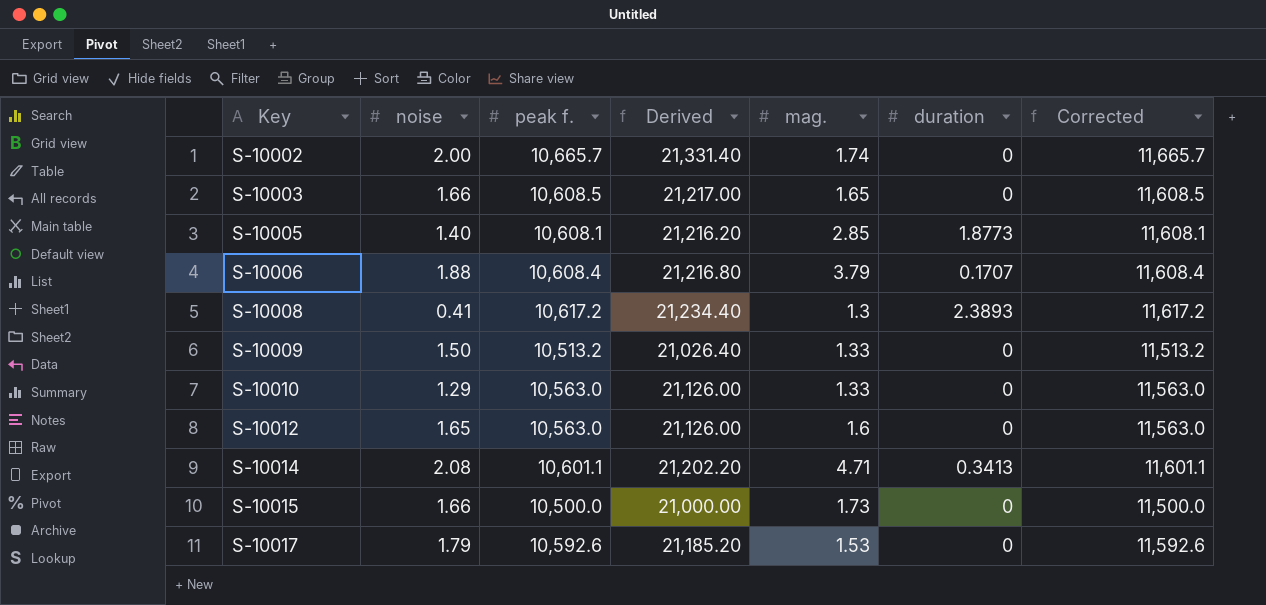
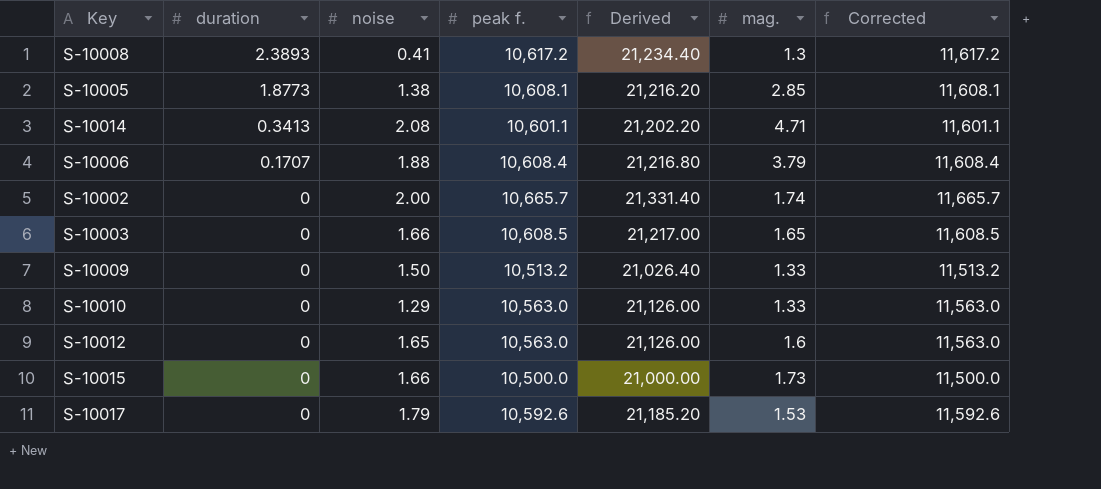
row order: Key ascending -> duration descending
column duration | position: 6 -> 2
S-10005 | noise: 1.40 -> 1.38

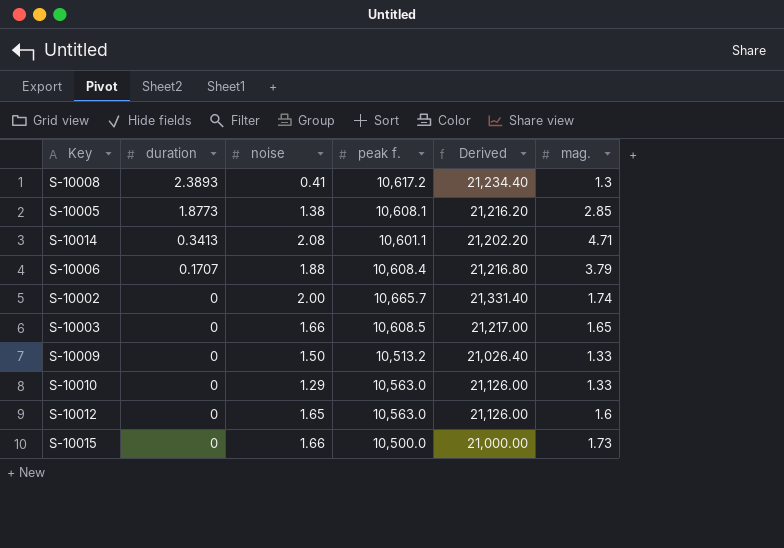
column Corrected | formula: [peak f.] + 1000 -> none
row S-10017: 0 | 1.79 | 10,592.6 | 21,185.20 | 1.53 | 11,592.6 -> none

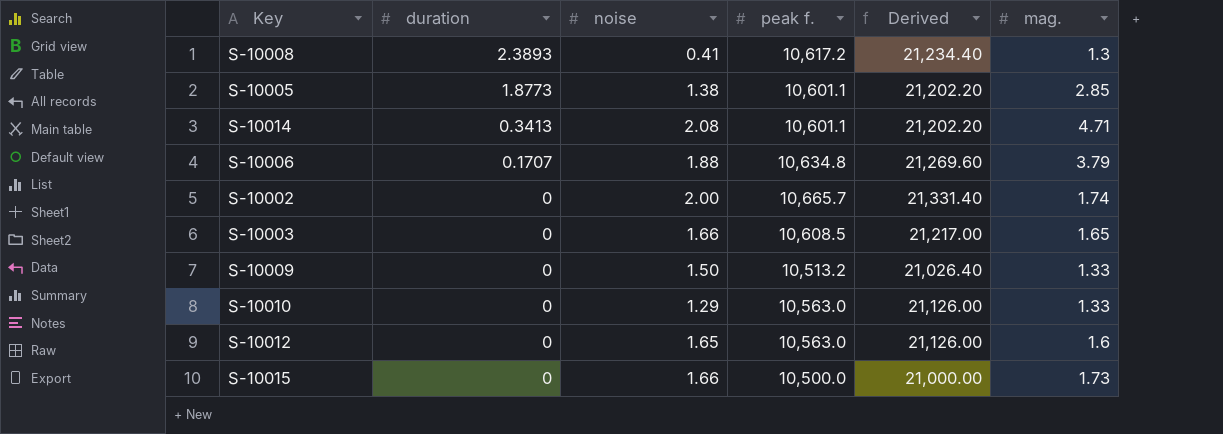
S-10005 | peak f.: 10,608.1 -> 10,601.1
S-10005 | Derived: 21,216.20 -> 21,202.20
S-10006 | peak f.: 10,608.4 -> 10,634.8
S-10006 | Derived: 21,216.80 -> 21,269.60

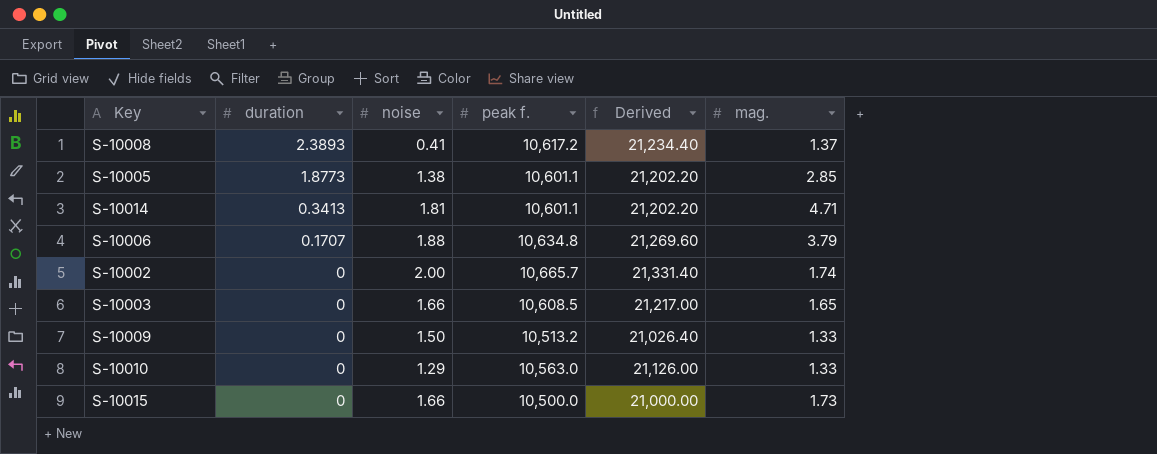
row S-10012: 0 | 1.65 | 10,563.0 | 21,126.00 | 1.6 -> none
S-10008 | mag.: 1.3 -> 1.37
S-10014 | noise: 2.08 -> 1.81

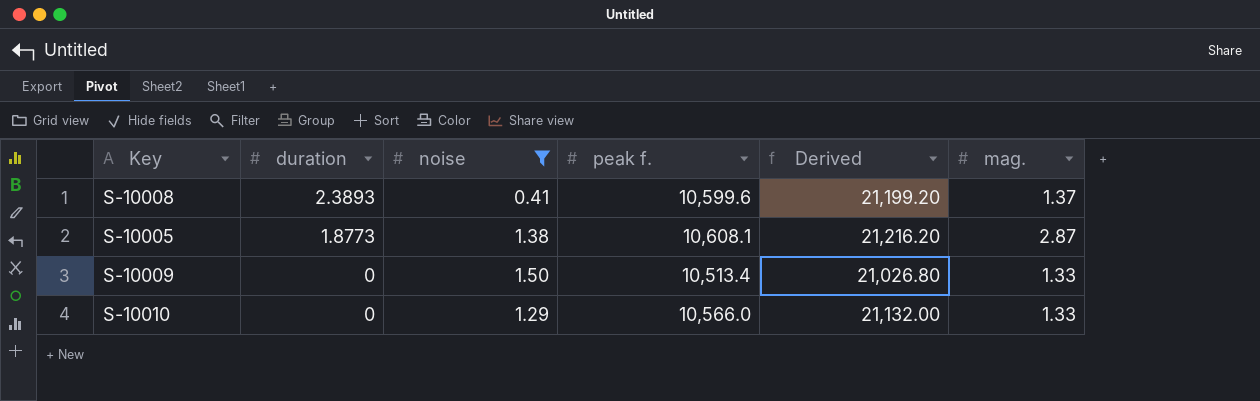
filter: none -> noise <= 1.50
S-10008 | peak f.: 10,617.2 -> 10,599.6
S-10008 | Derived: 21,234.40 -> 21,199.20
S-10005 | peak f.: 10,601.1 -> 10,608.1
S-10005 | Derived: 21,202.20 -> 21,216.20
S-10005 | mag.: 2.85 -> 2.87
S-10009 | peak f.: 10,513.2 -> 10,513.4
S-10009 | Derived: 21,026.40 -> 21,026.80
S-10010 | peak f.: 10,563.0 -> 10,566.0
S-10010 | Derived: 21,126.00 -> 21,132.00

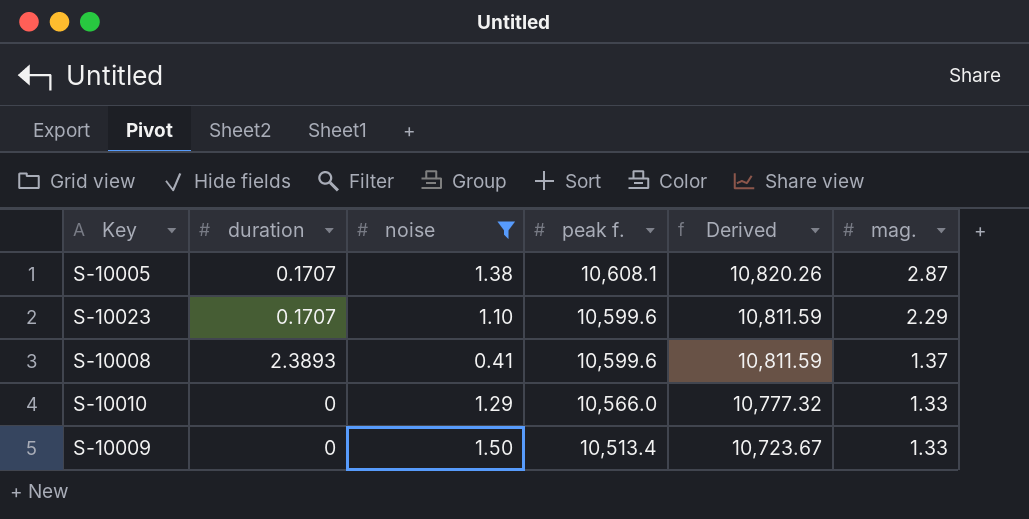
row order: duration descending -> peak f. descending
column Derived | formula: [peak f.] * 2 -> [peak f.] * 1.02
S-10005 | duration: 1.8773 -> 0.1707
row S-10023: none -> 0.1707 | 1.10 | 10,599.6 | 10,811.59 | 2.29

